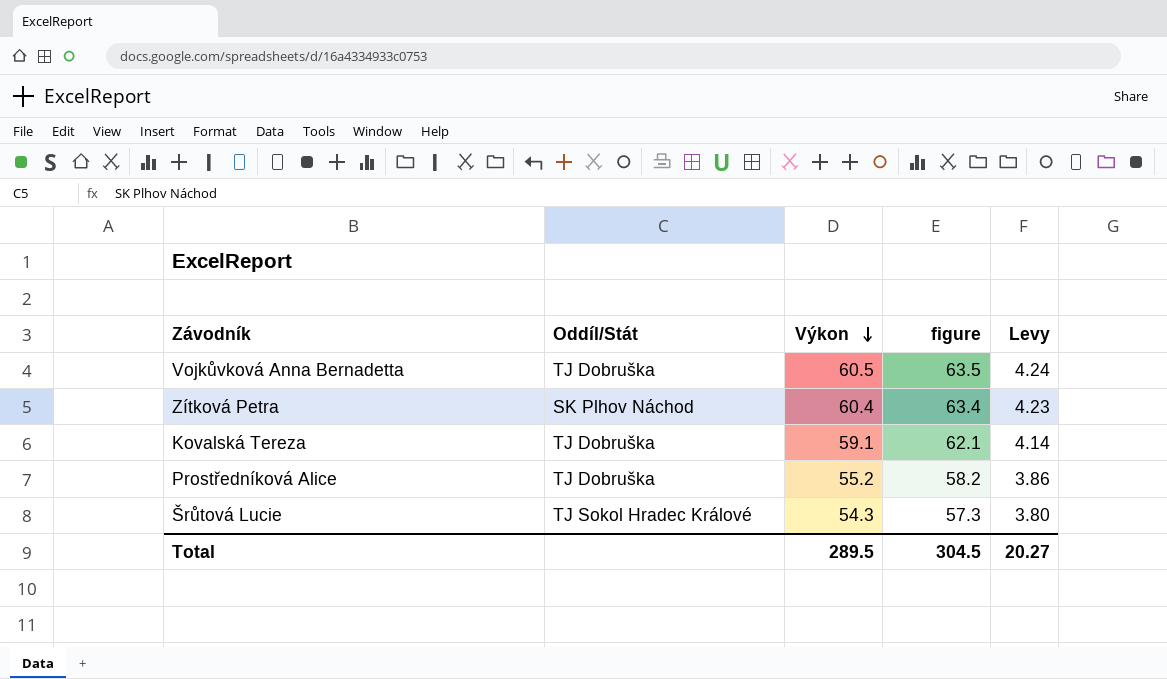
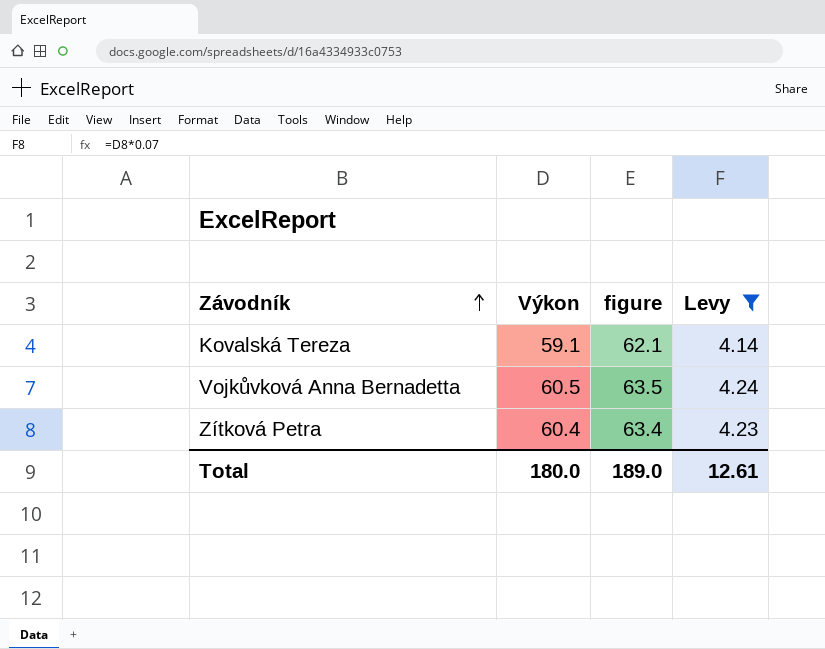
filter: none -> Levy >= 4.14
row order: Výkon descending -> Závodník ascending
column Oddíl/Stát | position: 2 -> none
Total | Výkon: 289.5 -> 180.0
Total | figure: 304.5 -> 189.0
Total | Levy: 20.27 -> 12.61

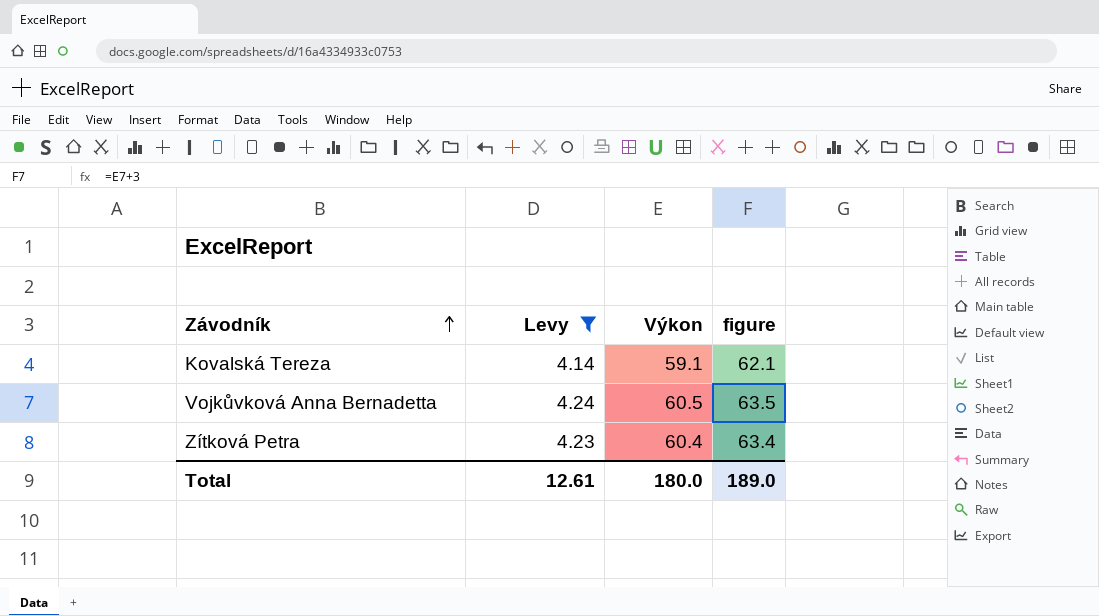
column Levy | position: 4 -> 2

